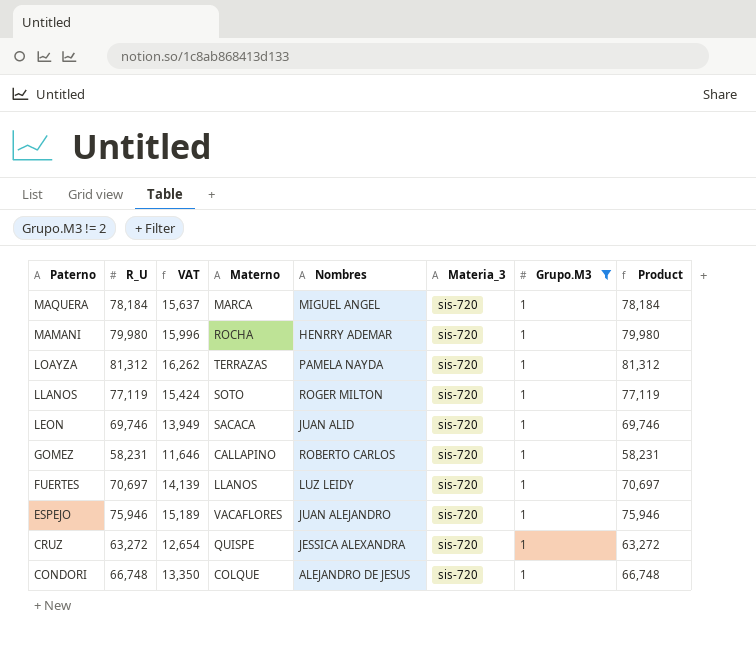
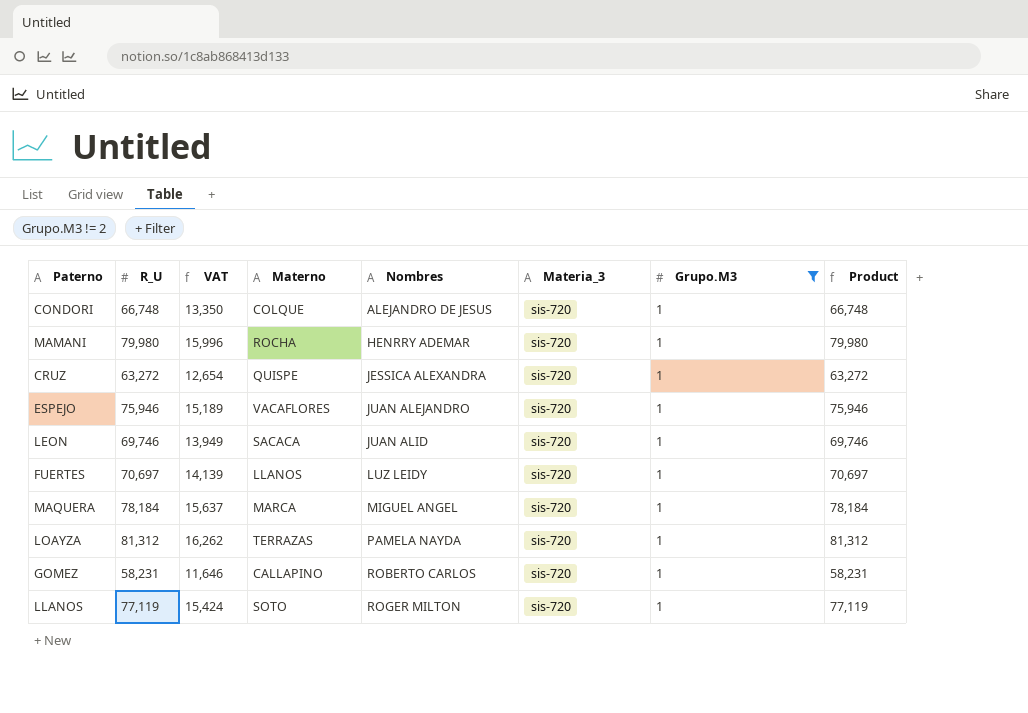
row order: Paterno descending -> Nombres ascending

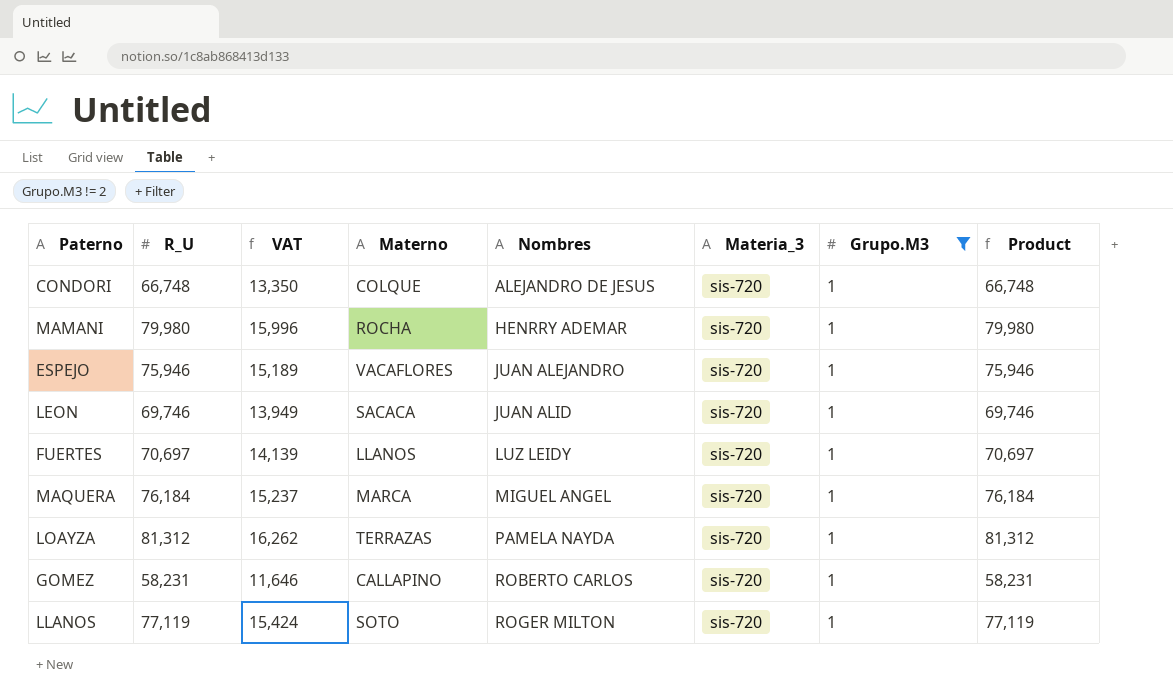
row CRUZ: 63,272 | 12,654 | QUISPE | JESSICA ALEXANDRA | sis-720 | 1 | 63,272 -> none
MAQUERA | R_U: 78,184 -> 76,184
MAQUERA | VAT: 15,637 -> 15,237
MAQUERA | Product: 78,184 -> 76,184

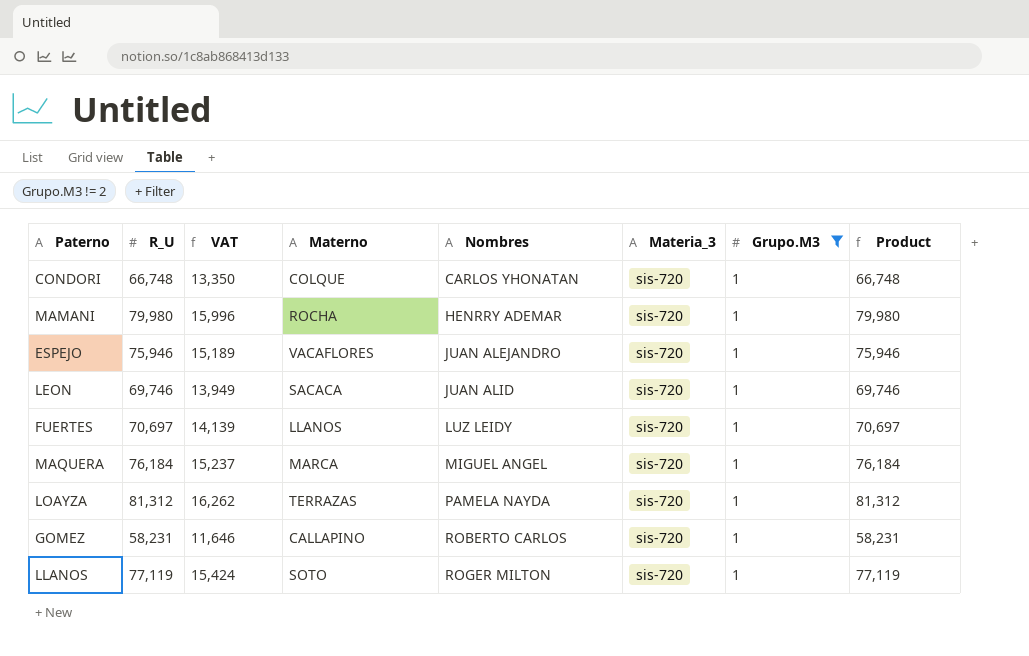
CONDORI | Nombres: ALEJANDRO DE JESUS -> CARLOS YHONATAN

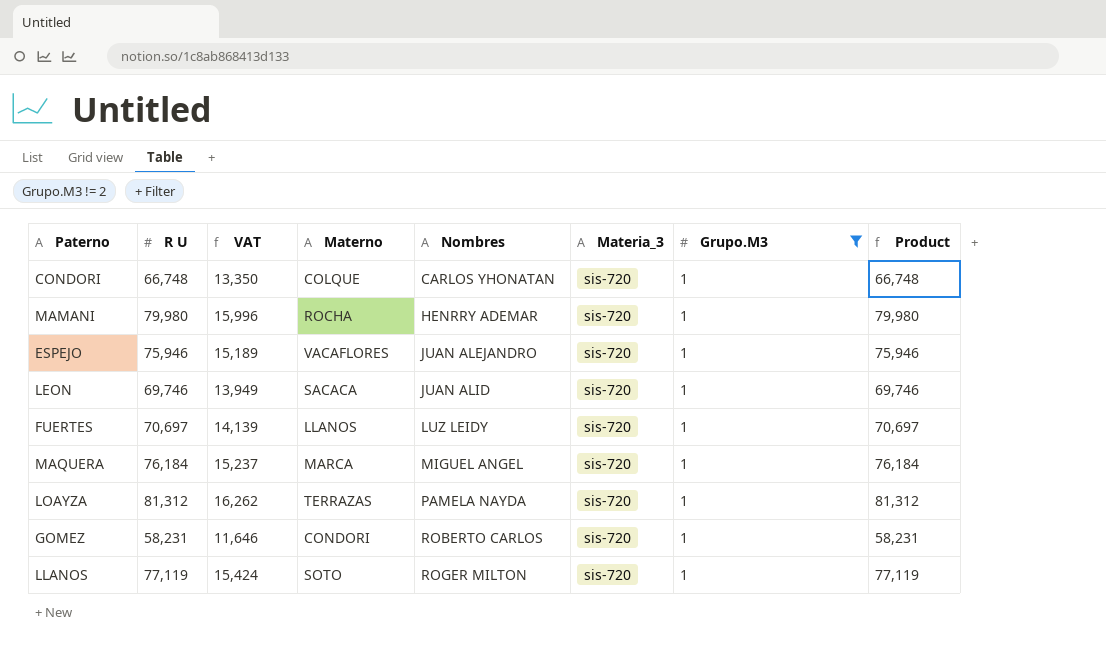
column name: R_U -> R U
GOMEZ | Materno: CALLAPINO -> CONDORI

